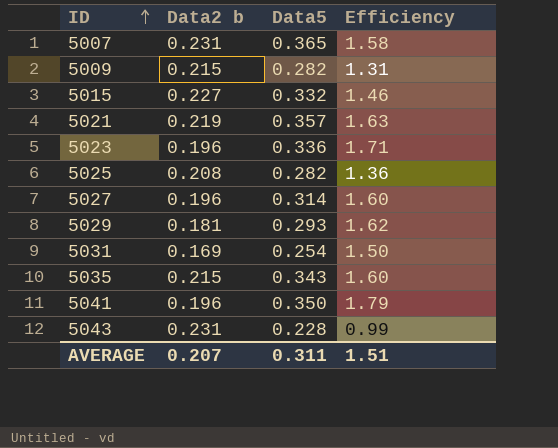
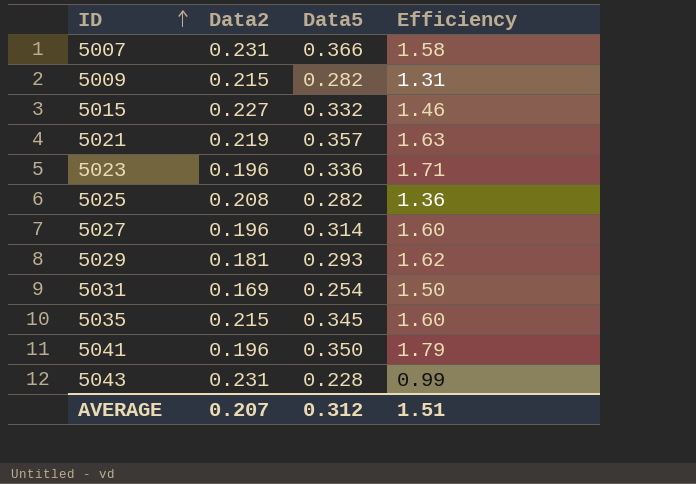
column name: Data2 b -> Data2
5007 | Data5: 0.365 -> 0.366
5035 | Data5: 0.343 -> 0.345
AVERAGE | Data5: 0.311 -> 0.312

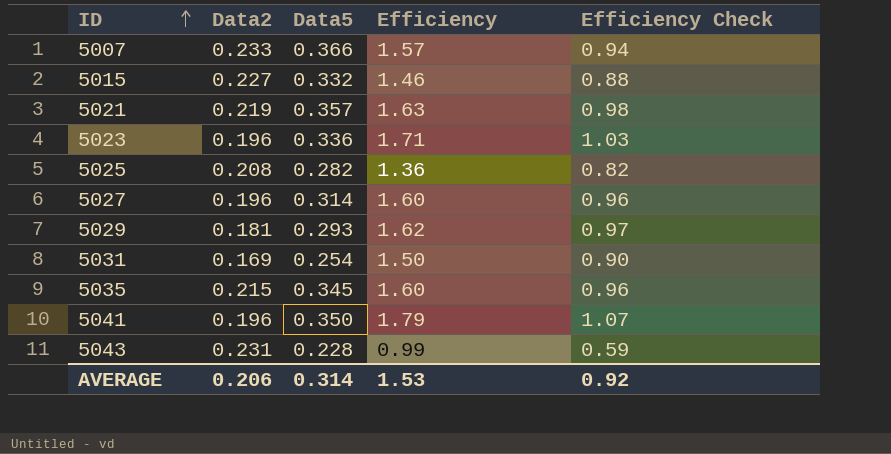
column Efficiency Check | formula: none -> [Efficiency] * 0.6
row 5009: 0.215 | 0.282 | 1.31 -> none
5007 | Data2: 0.231 -> 0.233
5007 | Efficiency: 1.58 -> 1.57
AVERAGE | Data2: 0.207 -> 0.206
AVERAGE | Data5: 0.312 -> 0.314
AVERAGE | Efficiency: 1.51 -> 1.53

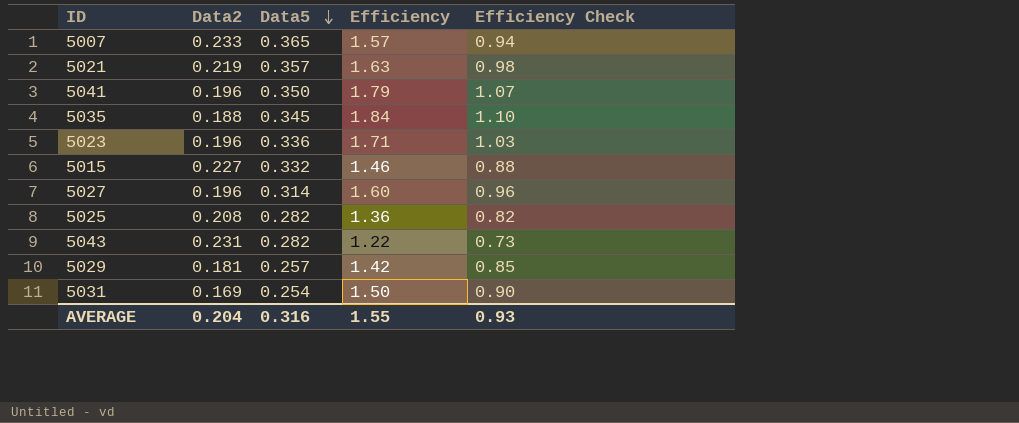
row order: ID ascending -> Data5 descending
5007 | Data5: 0.366 -> 0.365
5035 | Data2: 0.215 -> 0.188
5035 | Efficiency: 1.60 -> 1.84
5035 | Efficiency Check: 0.96 -> 1.10
5043 | Data5: 0.228 -> 0.282
5043 | Efficiency: 0.99 -> 1.22
5043 | Efficiency Check: 0.59 -> 0.73
5029 | Data5: 0.293 -> 0.257
5029 | Efficiency: 1.62 -> 1.42
5029 | Efficiency Check: 0.97 -> 0.85
AVERAGE | Data2: 0.206 -> 0.204
AVERAGE | Data5: 0.314 -> 0.316
AVERAGE | Efficiency: 1.53 -> 1.55
AVERAGE | Efficiency Check: 0.92 -> 0.93

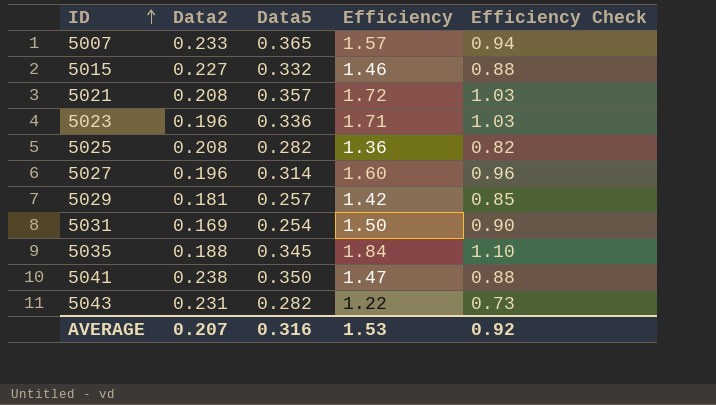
row order: Data5 descending -> ID ascending
5021 | Data2: 0.219 -> 0.208
5021 | Efficiency: 1.63 -> 1.72
5021 | Efficiency Check: 0.98 -> 1.03
5041 | Data2: 0.196 -> 0.238
5041 | Efficiency: 1.79 -> 1.47
5041 | Efficiency Check: 1.07 -> 0.88
AVERAGE | Data2: 0.204 -> 0.207
AVERAGE | Efficiency: 1.55 -> 1.53
AVERAGE | Efficiency Check: 0.93 -> 0.92

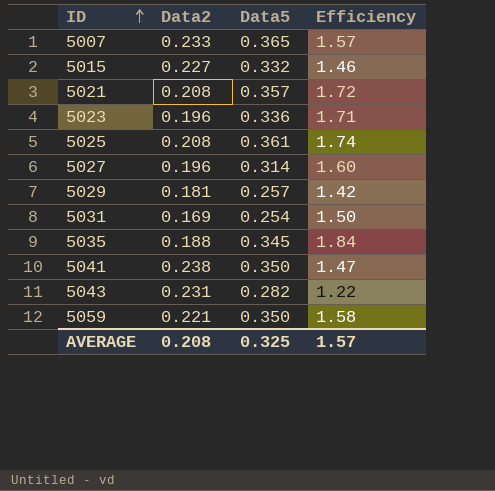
column Efficiency Check | formula: [Efficiency] * 0.6 -> none
5025 | Data5: 0.282 -> 0.361
5025 | Efficiency: 1.36 -> 1.74
row 5059: none -> 0.221 | 0.350 | 1.58
AVERAGE | Data2: 0.207 -> 0.208
AVERAGE | Data5: 0.316 -> 0.325
AVERAGE | Efficiency: 1.53 -> 1.57

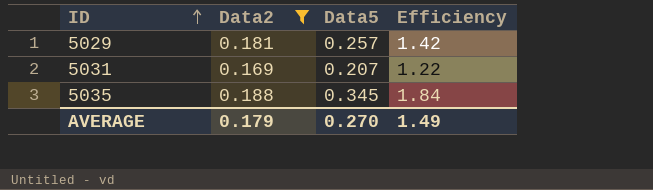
filter: none -> Data2 <= 0.188
5031 | Data5: 0.254 -> 0.207
5031 | Efficiency: 1.50 -> 1.22
AVERAGE | Data2: 0.208 -> 0.179
AVERAGE | Data5: 0.325 -> 0.270
AVERAGE | Efficiency: 1.57 -> 1.49

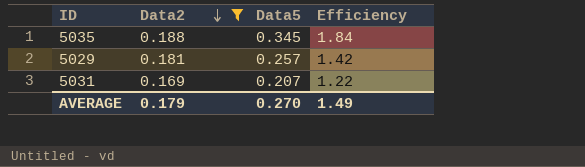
row order: ID ascending -> Data2 descending

